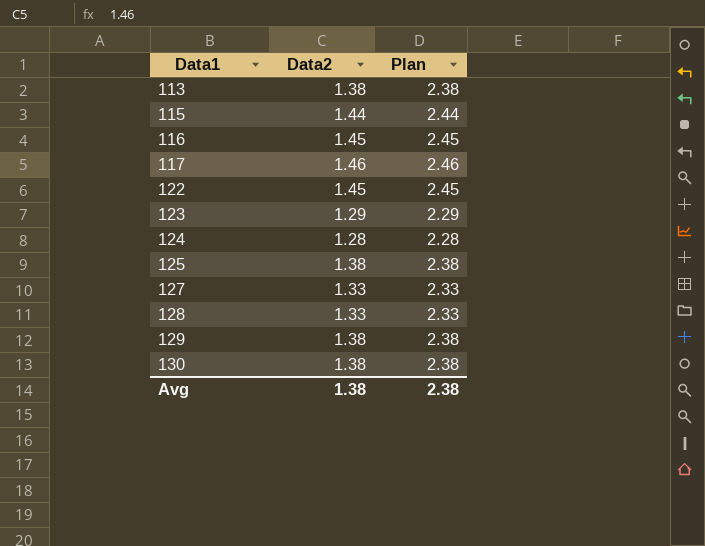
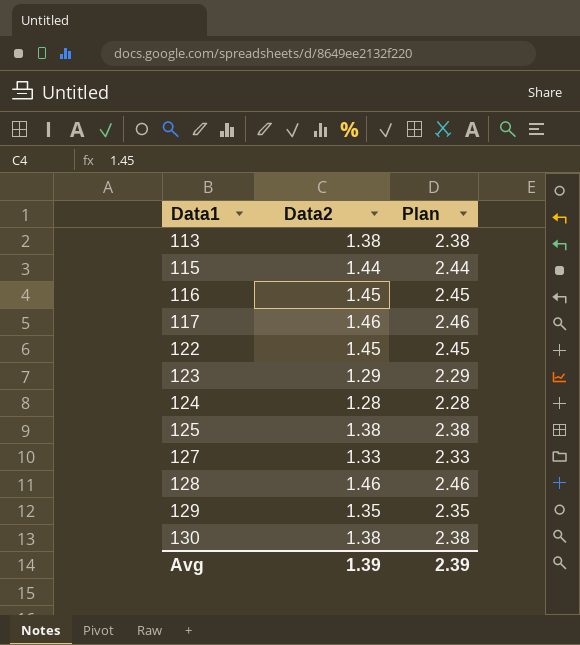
128 | Data2: 1.33 -> 1.46
128 | Plan: 2.33 -> 2.46
129 | Data2: 1.38 -> 1.35
129 | Plan: 2.38 -> 2.35
Avg | Data2: 1.38 -> 1.39
Avg | Plan: 2.38 -> 2.39

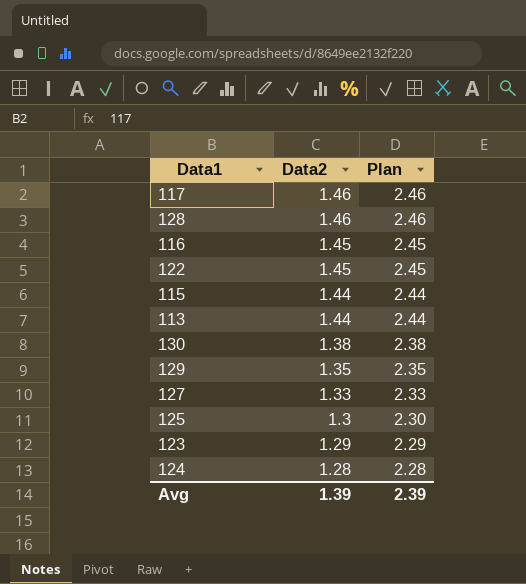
row order: Data1 ascending -> Data2 descending
113 | Data2: 1.38 -> 1.44
113 | Plan: 2.38 -> 2.44
125 | Data2: 1.38 -> 1.3
125 | Plan: 2.38 -> 2.30

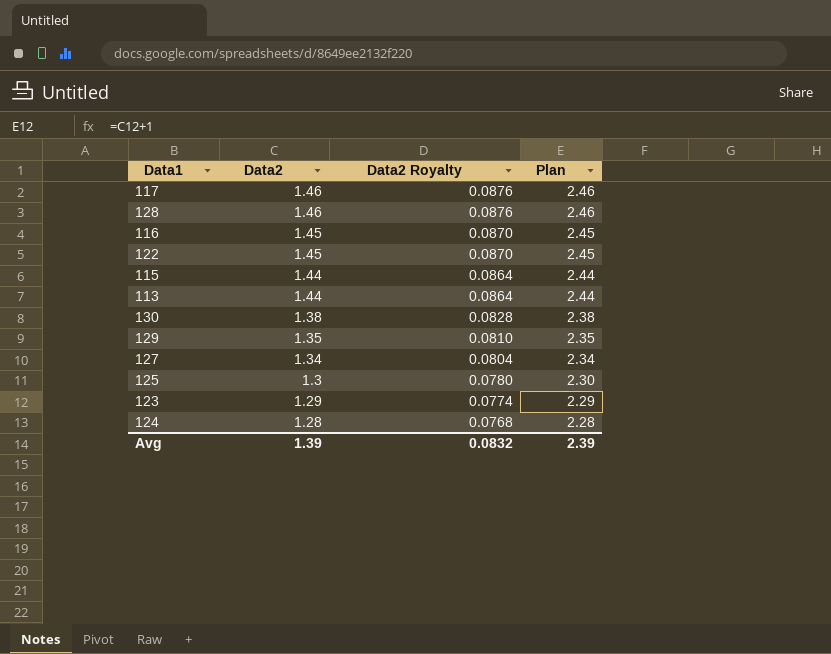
column Data2 Royalty | formula: none -> [Data2] * 0.06
127 | Data2: 1.33 -> 1.34
127 | Plan: 2.33 -> 2.34

